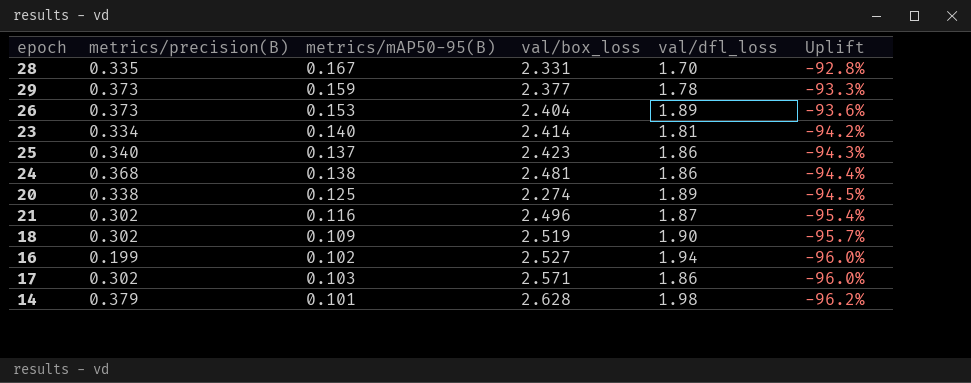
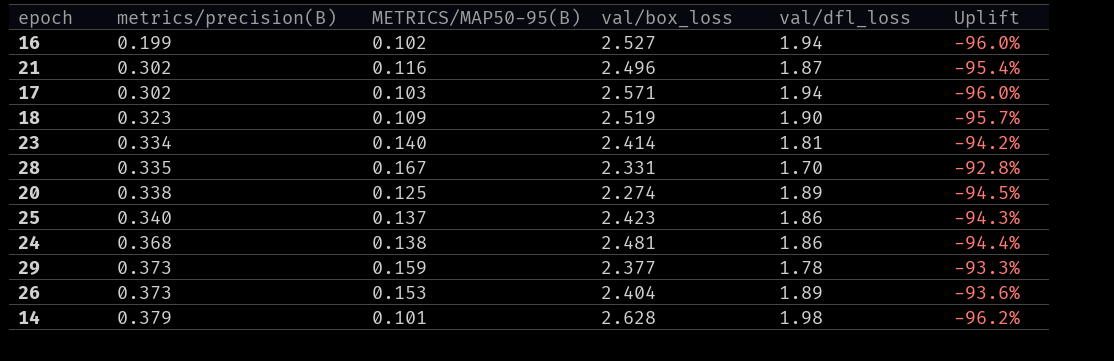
row order: Uplift descending -> metrics/precision(B) ascending
column name: metrics/mAP50-95(B) -> METRICS/MAP50-95(B)
17 | val/dfl_loss: 1.86 -> 1.94
18 | metrics/precision(B): 0.302 -> 0.323

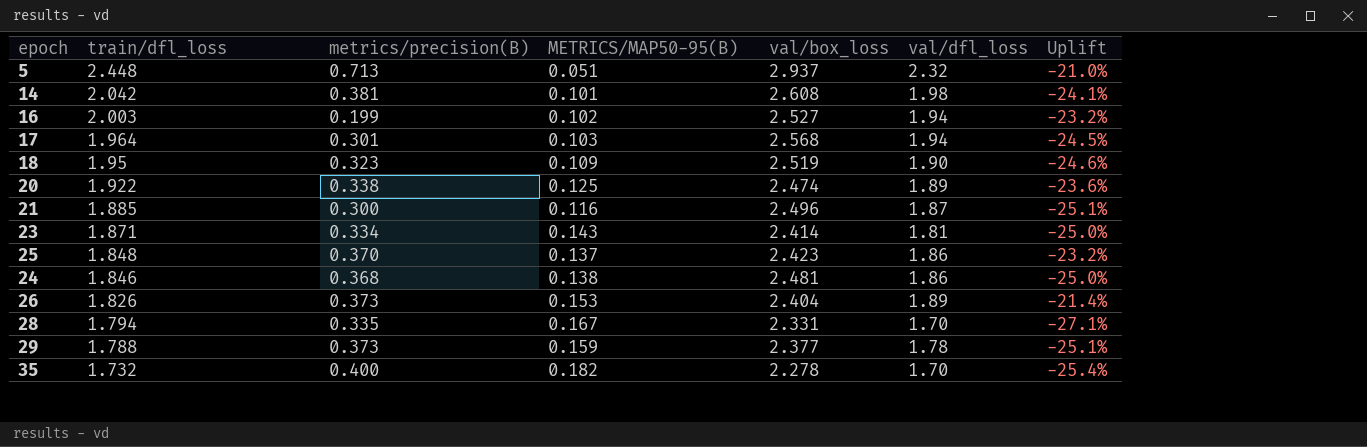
row order: metrics/precision(B) ascending -> train/dfl_loss descending
column train/dfl_loss | position: none -> 2
column Uplift | formula: ([METRICS/MAP50-95(B)] - [val/box_loss]) / [val/box_loss] -> ([val/dfl_loss] - [val/box_loss]) / [val/box_loss]
row 5: none -> 2.448 | 0.713 | 0.051 | 2.937 | 2.32 | -21.0%
14 | metrics/precision(B): 0.379 -> 0.381
14 | val/box_loss: 2.628 -> 2.608
17 | metrics/precision(B): 0.302 -> 0.301
17 | val/box_loss: 2.571 -> 2.568
20 | val/box_loss: 2.274 -> 2.474
21 | metrics/precision(B): 0.302 -> 0.300
23 | METRICS/MAP50-95(B): 0.140 -> 0.143
25 | metrics/precision(B): 0.340 -> 0.370
row 35: none -> 1.732 | 0.400 | 0.182 | 2.278 | 1.70 | -25.4%

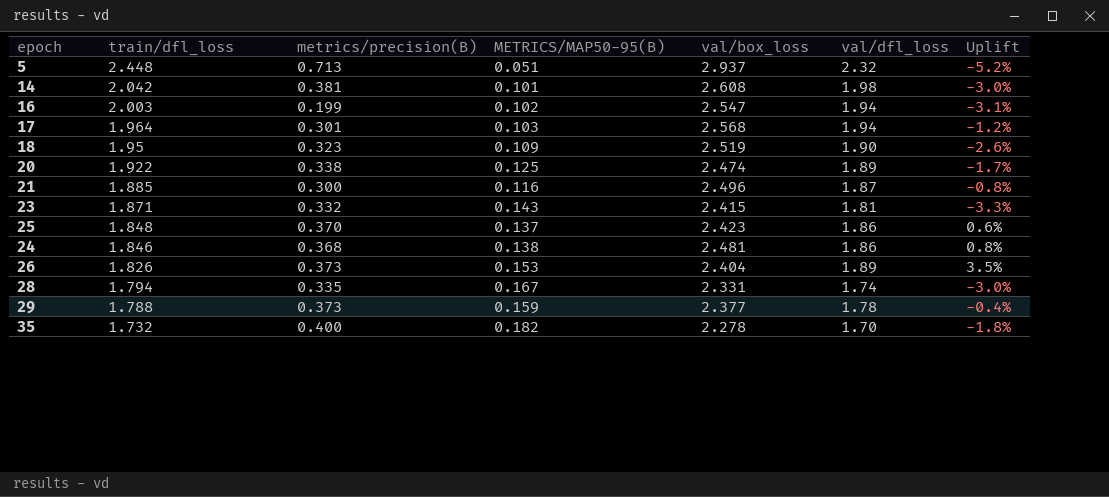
column Uplift | formula: ([val/dfl_loss] - [val/box_loss]) / [val/box_loss] -> ([val/dfl_loss] - [train/dfl_loss]) / [train/dfl_loss]
16 | val/box_loss: 2.527 -> 2.547
23 | metrics/precision(B): 0.334 -> 0.332
23 | val/box_loss: 2.414 -> 2.415
28 | val/dfl_loss: 1.70 -> 1.74

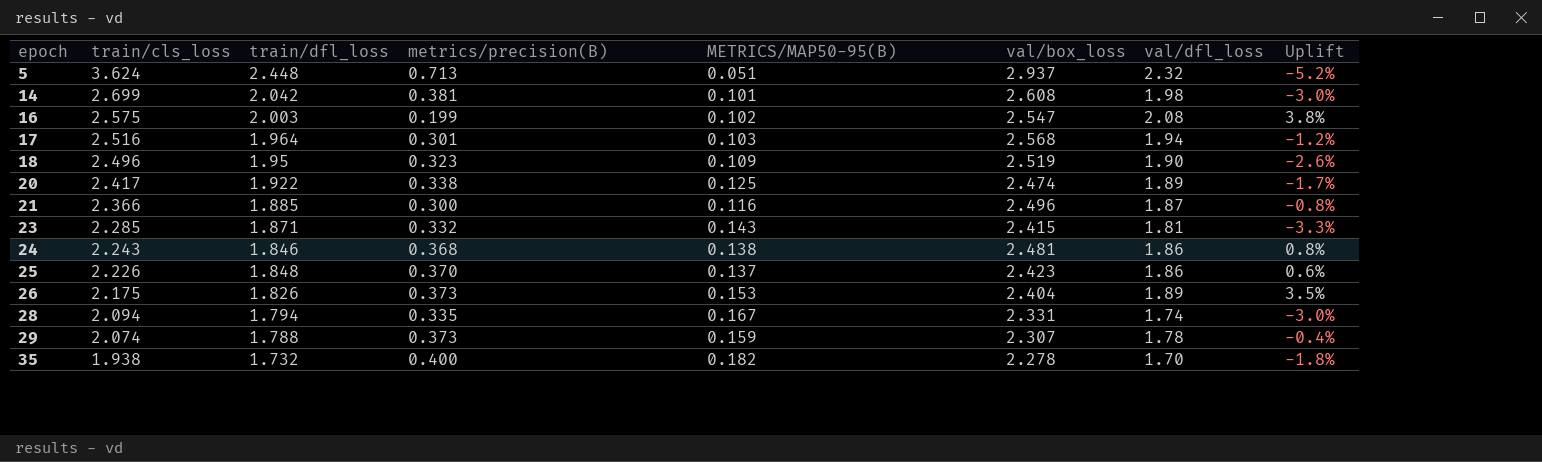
row order: train/dfl_loss descending -> epoch ascending
column train/cls_loss | position: none -> 2
16 | val/dfl_loss: 1.94 -> 2.08
16 | Uplift: -3.1% -> 3.8%
29 | val/box_loss: 2.377 -> 2.307

